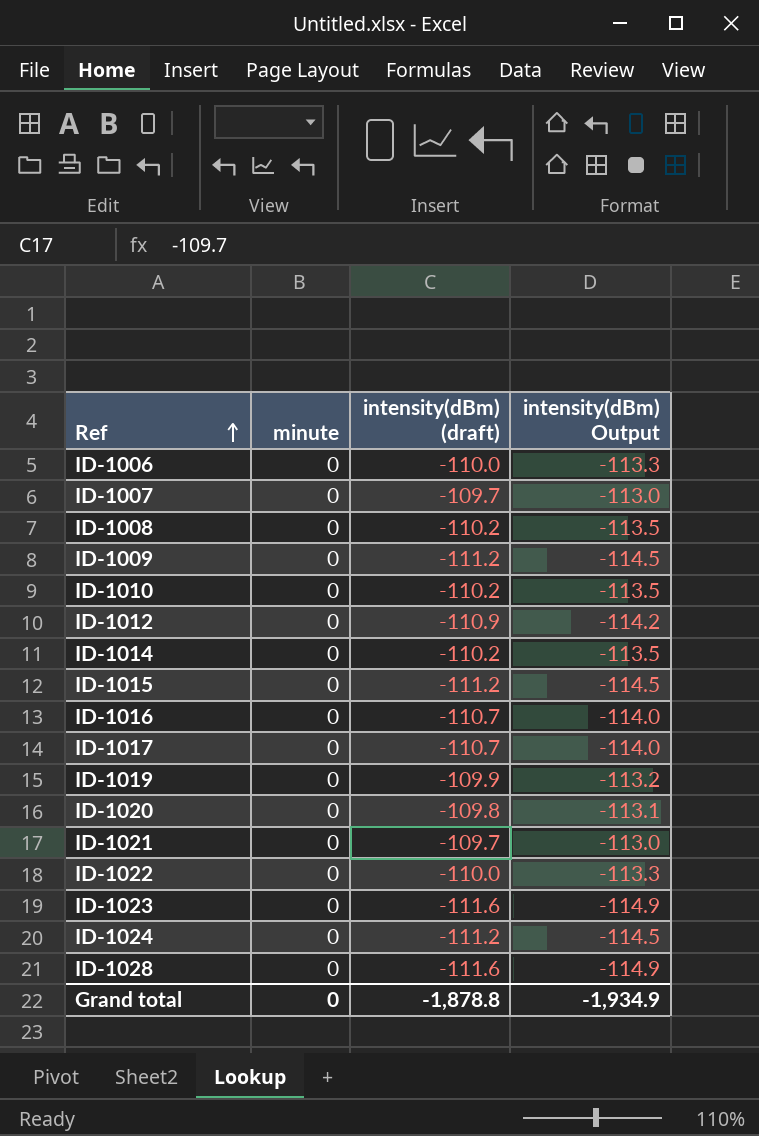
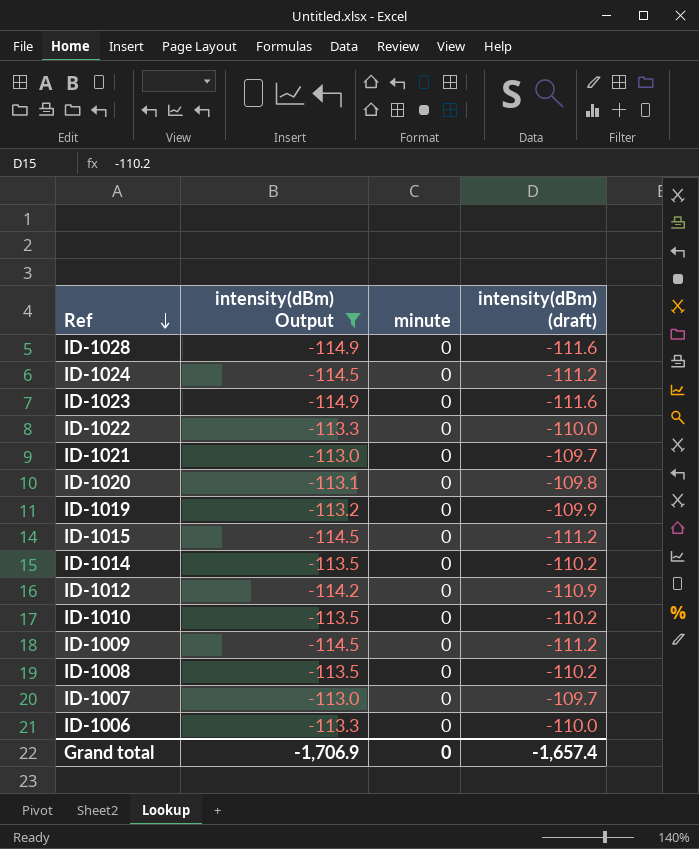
filter: none -> intensity(dBm) Output != -114.0
row order: Ref ascending -> Ref descending
column intensity(dBm) Output | position: 4 -> 2
Grand total | intensity(dBm) Output: -1,934.9 -> -1,706.9
Grand total | intensity(dBm) (draft): -1,878.8 -> -1,657.4

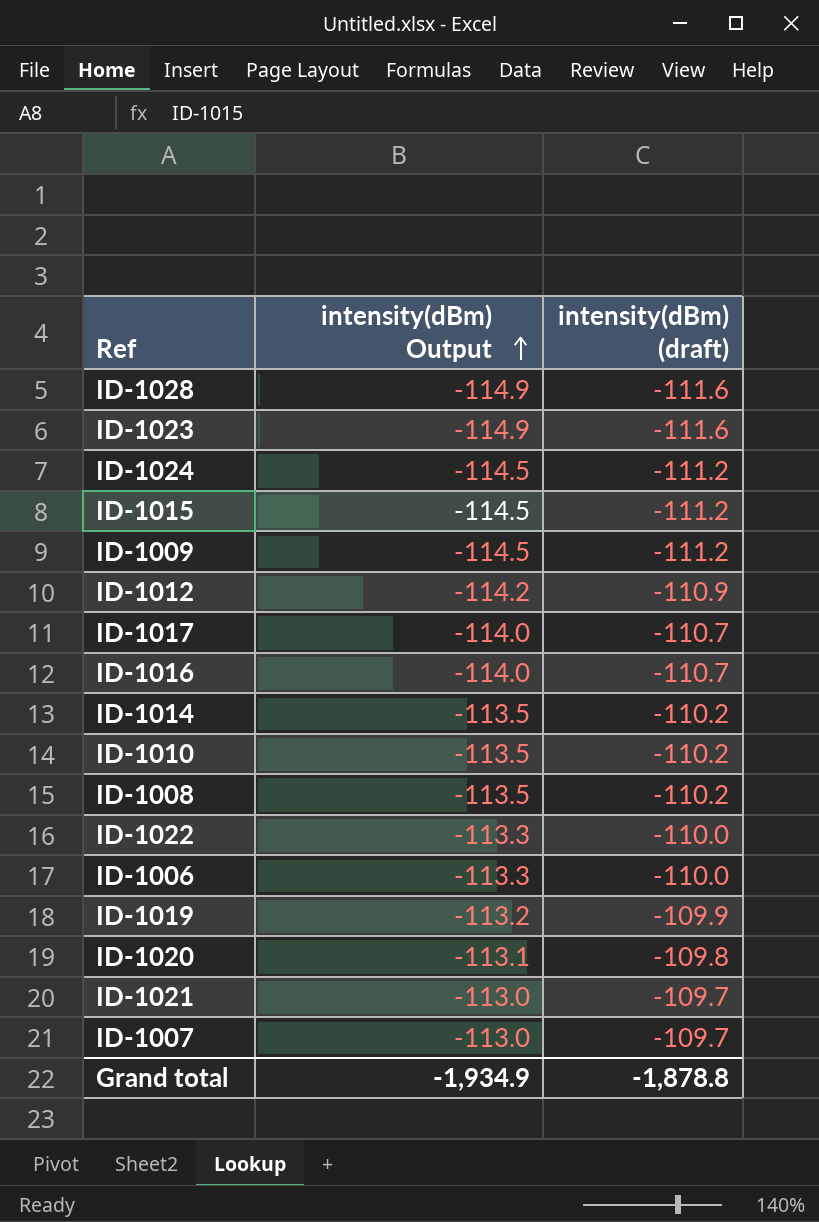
filter: intensity(dBm) Output != -114.0 -> none
row order: Ref descending -> intensity(dBm) Output ascending
column minute | position: 3 -> none
Grand total | intensity(dBm) Output: -1,706.9 -> -1,934.9
Grand total | intensity(dBm) (draft): -1,657.4 -> -1,878.8

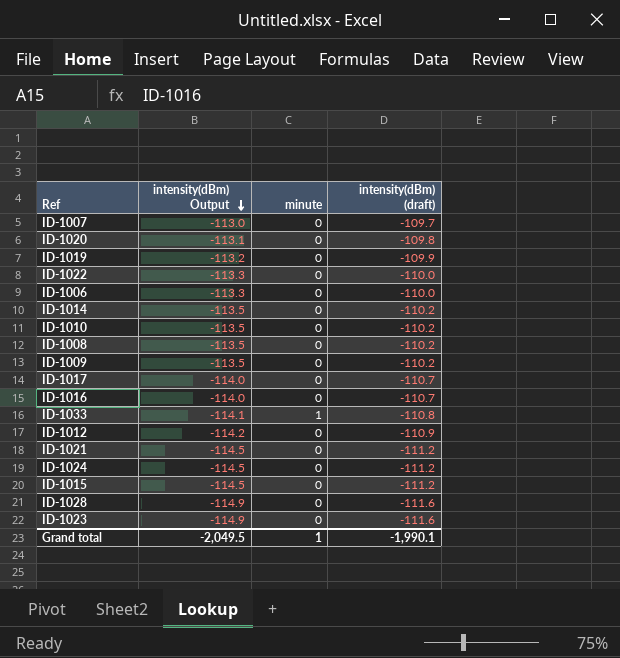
row order: intensity(dBm) Output ascending -> intensity(dBm) Output descending
column minute | position: none -> 3
ID-1009 | intensity(dBm) Output: -114.5 -> -113.5
ID-1009 | intensity(dBm) (draft): -111.2 -> -110.2
row ID-1033: none -> -114.1 | 1 | -110.8
ID-1021 | intensity(dBm) Output: -113.0 -> -114.5
ID-1021 | intensity(dBm) (draft): -109.7 -> -111.2
Grand total | intensity(dBm) Output: -1,934.9 -> -2,049.5
Grand total | intensity(dBm) (draft): -1,878.8 -> -1,990.1

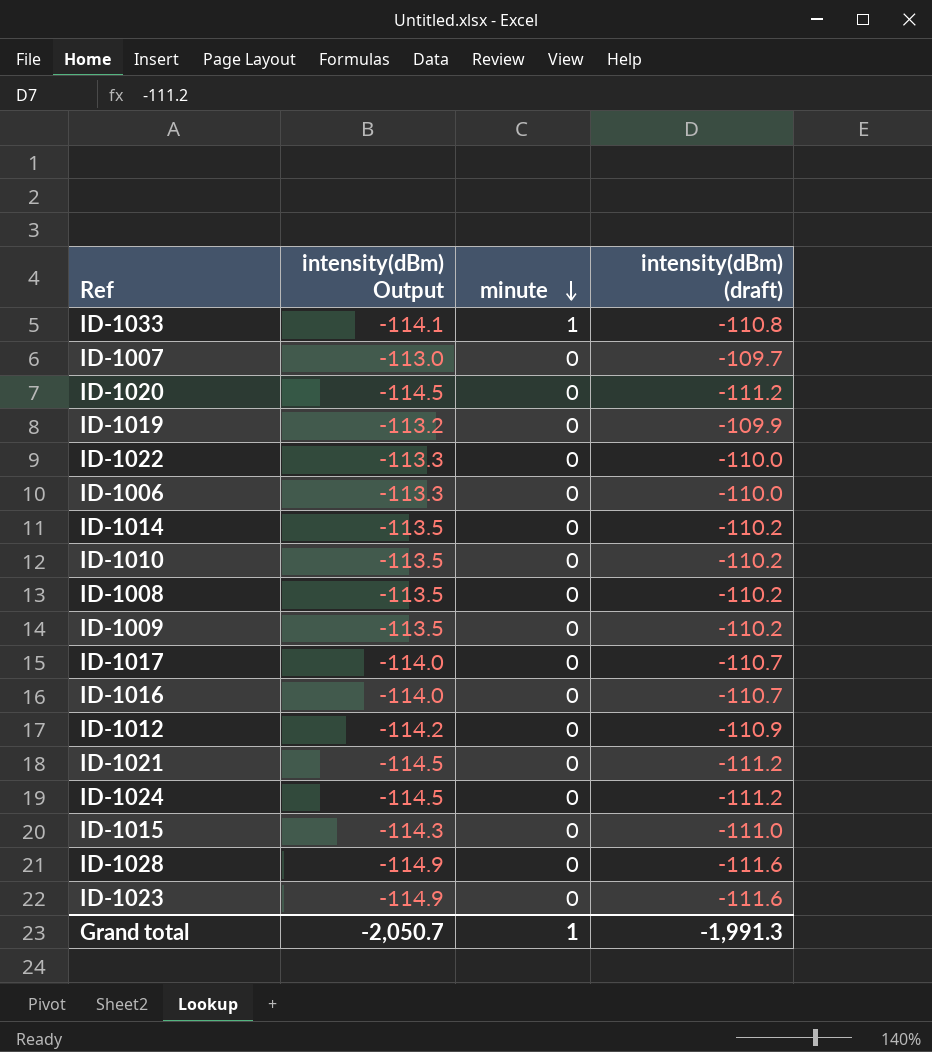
row order: intensity(dBm) Output descending -> minute descending
ID-1020 | intensity(dBm) Output: -113.1 -> -114.5
ID-1020 | intensity(dBm) (draft): -109.8 -> -111.2
ID-1015 | intensity(dBm) Output: -114.5 -> -114.3
ID-1015 | intensity(dBm) (draft): -111.2 -> -111.0
Grand total | intensity(dBm) Output: -2,049.5 -> -2,050.7
Grand total | intensity(dBm) (draft): -1,990.1 -> -1,991.3

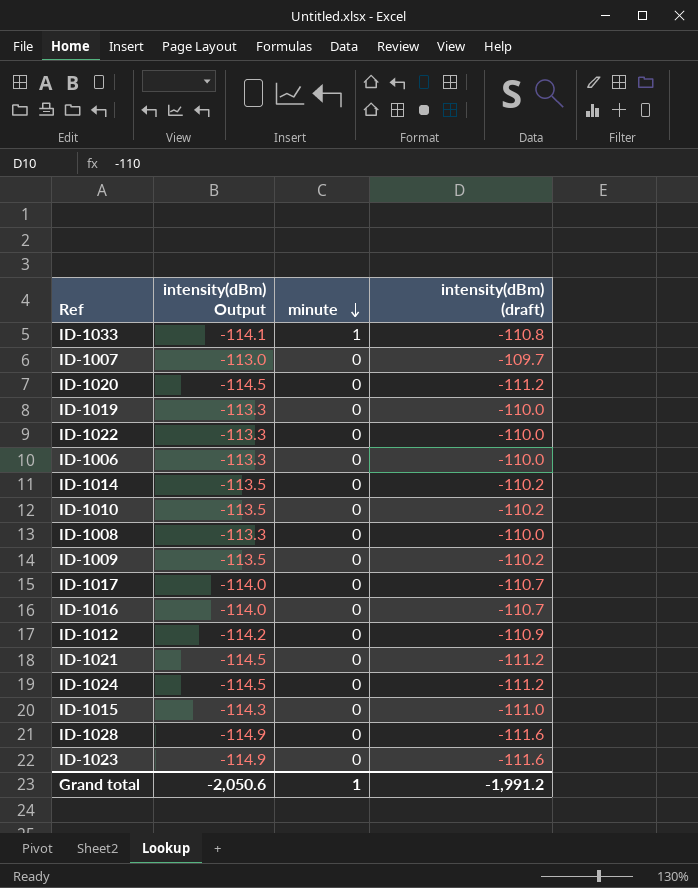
ID-1019 | intensity(dBm) Output: -113.2 -> -113.3
ID-1019 | intensity(dBm) (draft): -109.9 -> -110.0
ID-1008 | intensity(dBm) Output: -113.5 -> -113.3
ID-1008 | intensity(dBm) (draft): -110.2 -> -110.0
Grand total | intensity(dBm) Output: -2,050.7 -> -2,050.6
Grand total | intensity(dBm) (draft): -1,991.3 -> -1,991.2

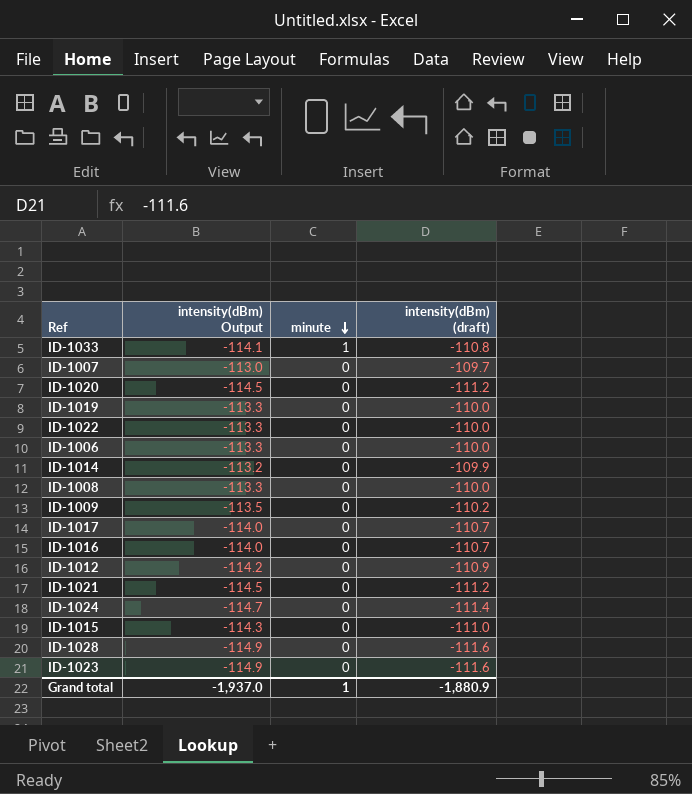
row ID-1010: -113.5 | 0 | -110.2 -> none
ID-1014 | intensity(dBm) Output: -113.5 -> -113.2
ID-1014 | intensity(dBm) (draft): -110.2 -> -109.9
ID-1024 | intensity(dBm) Output: -114.5 -> -114.7
ID-1024 | intensity(dBm) (draft): -111.2 -> -111.4
Grand total | intensity(dBm) Output: -2,050.6 -> -1,937.0
Grand total | intensity(dBm) (draft): -1,991.2 -> -1,880.9

